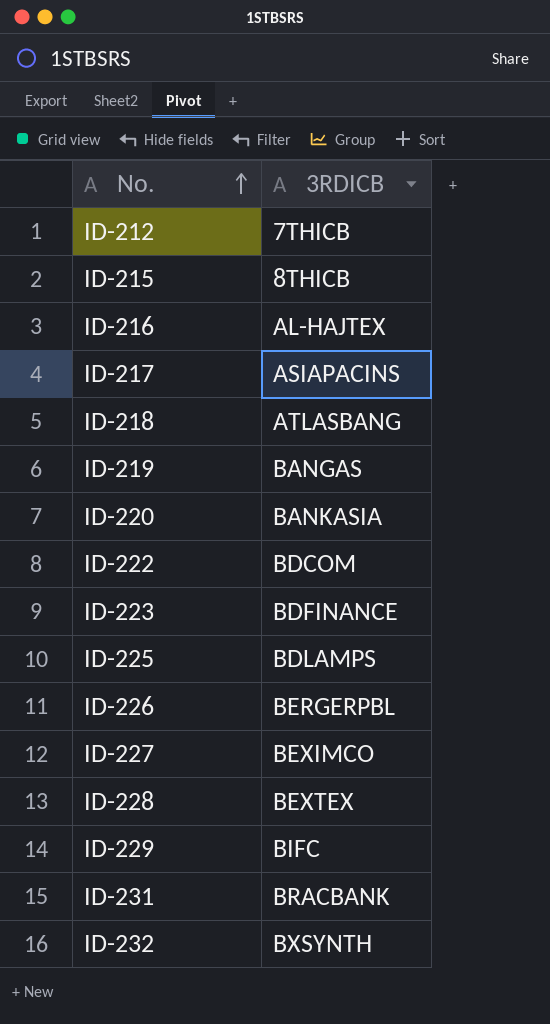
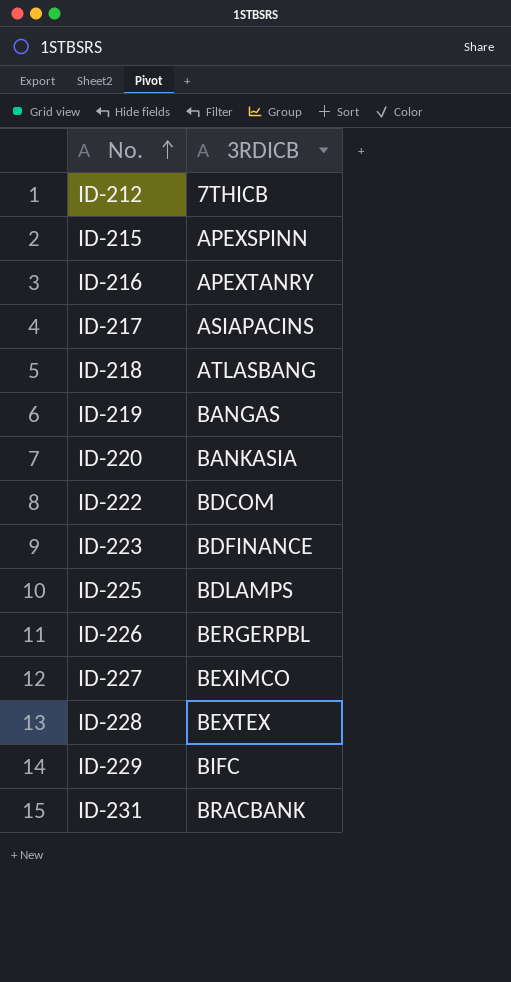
row ID-232: BXSYNTH -> none
ID-215 | 3RDICB: 8THICB -> APEXSPINN
ID-216 | 3RDICB: AL-HAJTEX -> APEXTANRY

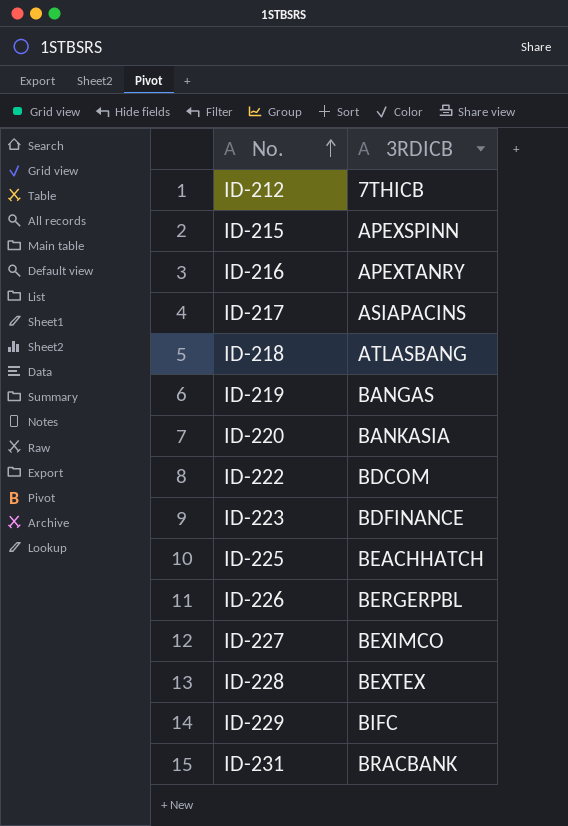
ID-225 | 3RDICB: BDLAMPS -> BEACHHATCH

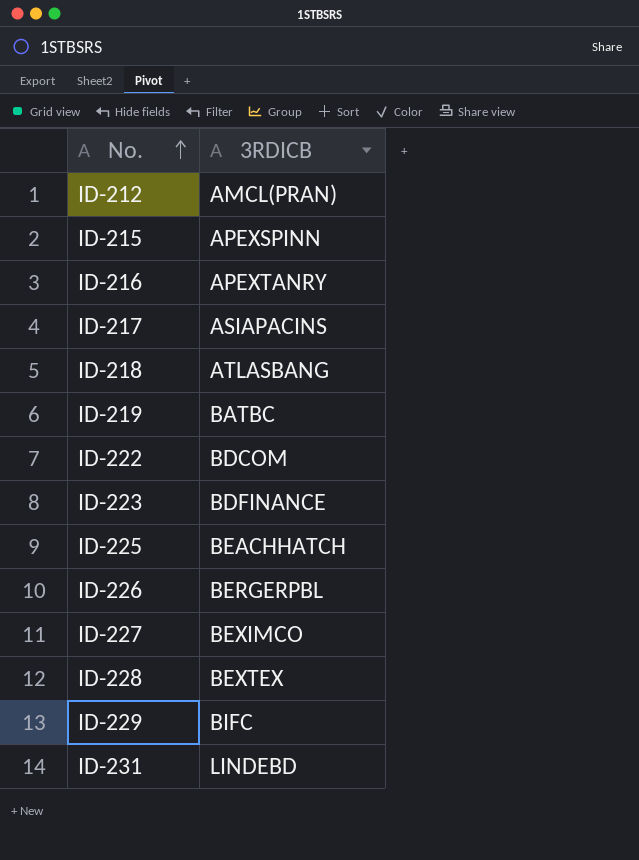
row ID-220: BANKASIA -> none
ID-212 | 3RDICB: 7THICB -> AMCL(PRAN)
ID-219 | 3RDICB: BANGAS -> BATBC
ID-231 | 3RDICB: BRACBANK -> LINDEBD

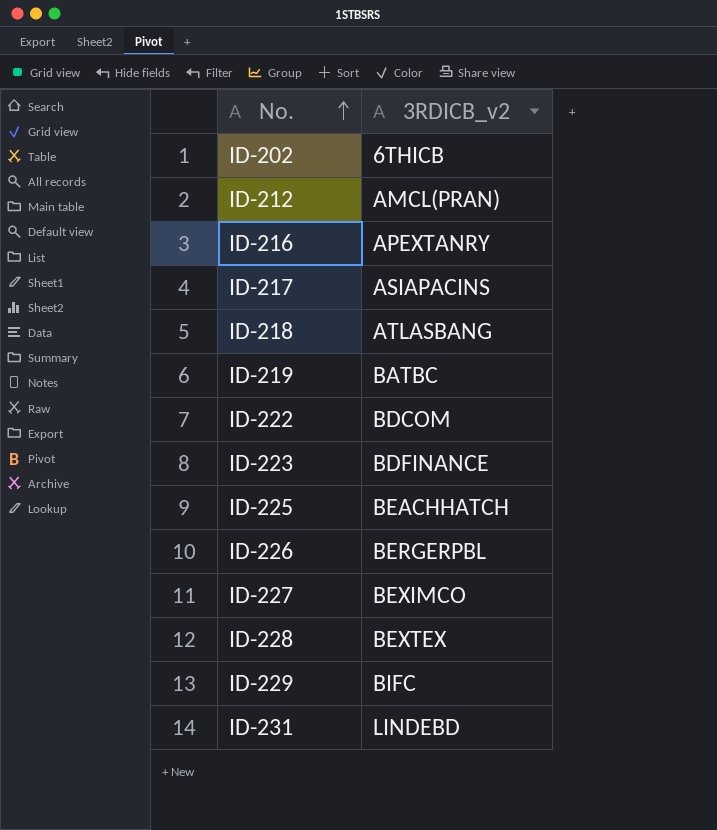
column name: 3RDICB -> 3RDICB_v2
row ID-215: APEXSPINN -> none
row ID-202: none -> 6THICB

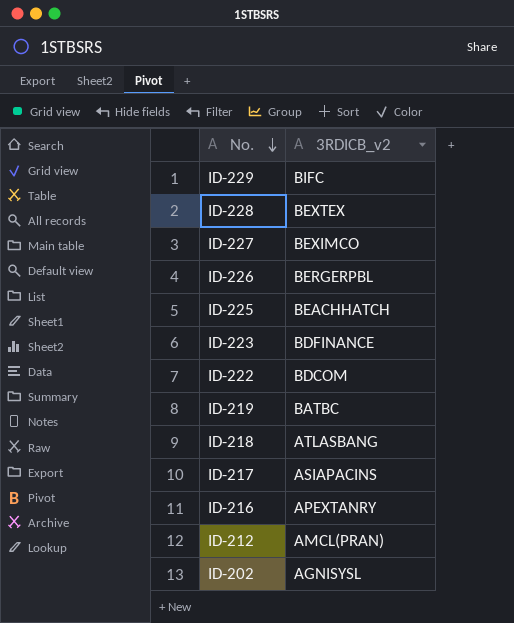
row order: No. ascending -> No. descending
row ID-231: LINDEBD -> none
ID-202 | 3RDICB_v2: 6THICB -> AGNISYSL

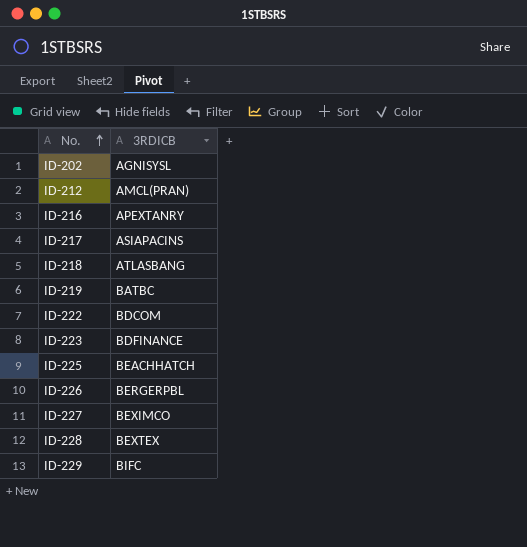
row order: No. descending -> No. ascending
column name: 3RDICB_v2 -> 3RDICB

